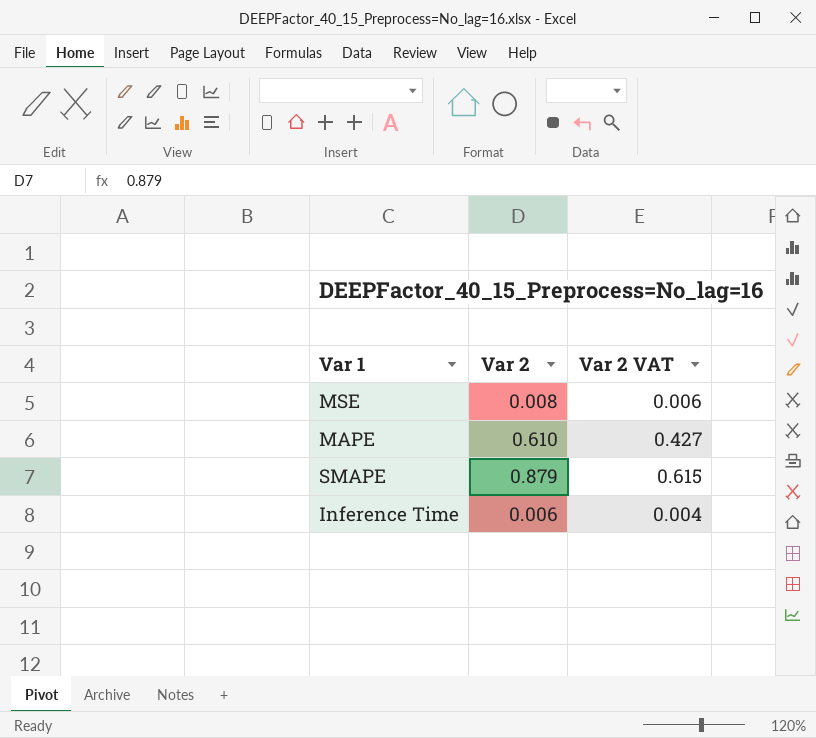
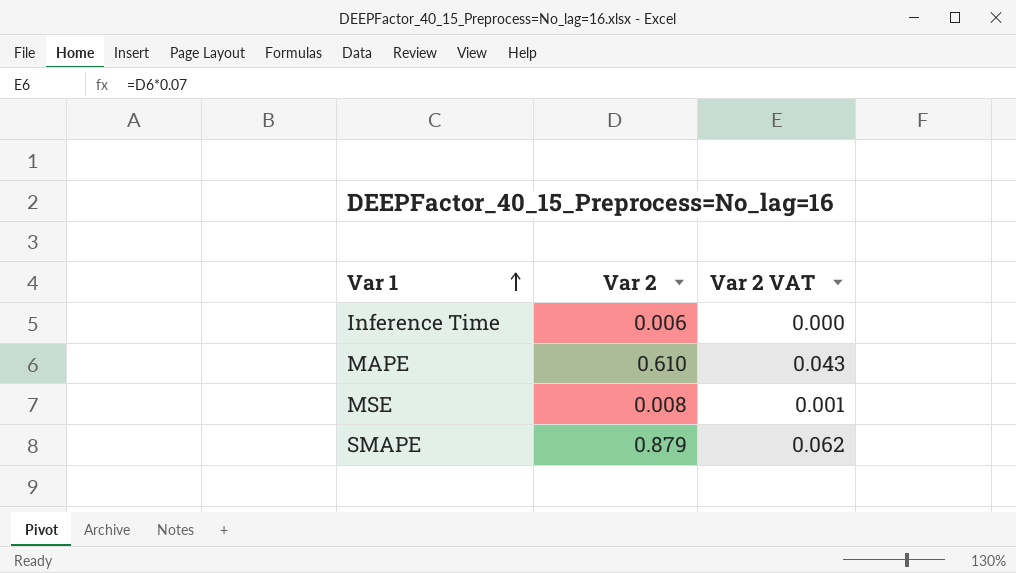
row order: none -> Var 1 ascending
column Var 2 VAT | formula: [Var 2] * 0.7 -> [Var 2] * 0.07

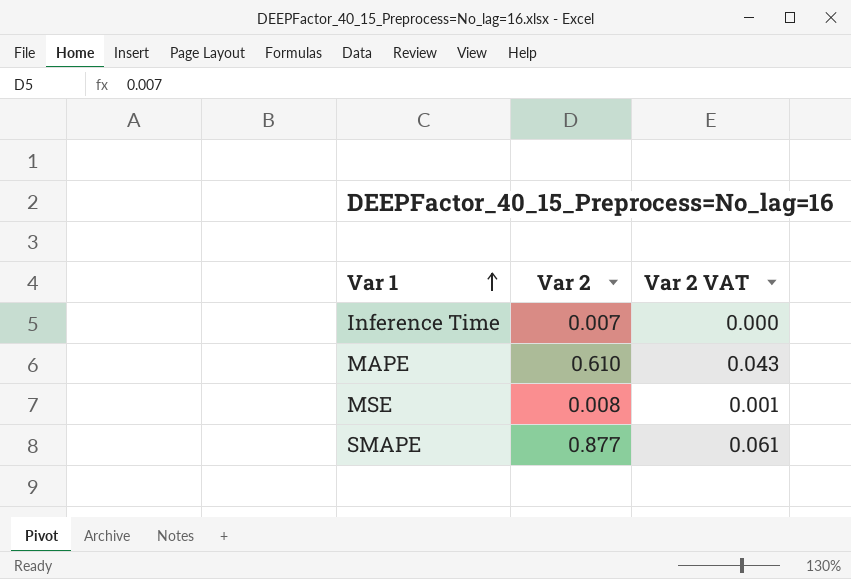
Inference Time | Var 2: 0.006 -> 0.007
SMAPE | Var 2: 0.879 -> 0.877
SMAPE | Var 2 VAT: 0.062 -> 0.061

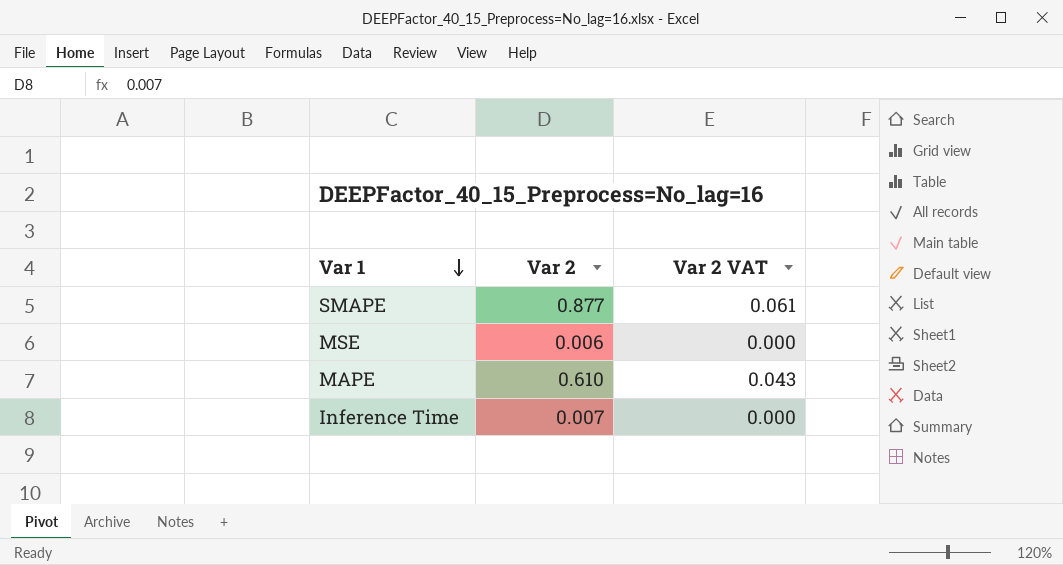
row order: Var 1 ascending -> Var 1 descending
MSE | Var 2: 0.008 -> 0.006
MSE | Var 2 VAT: 0.001 -> 0.000

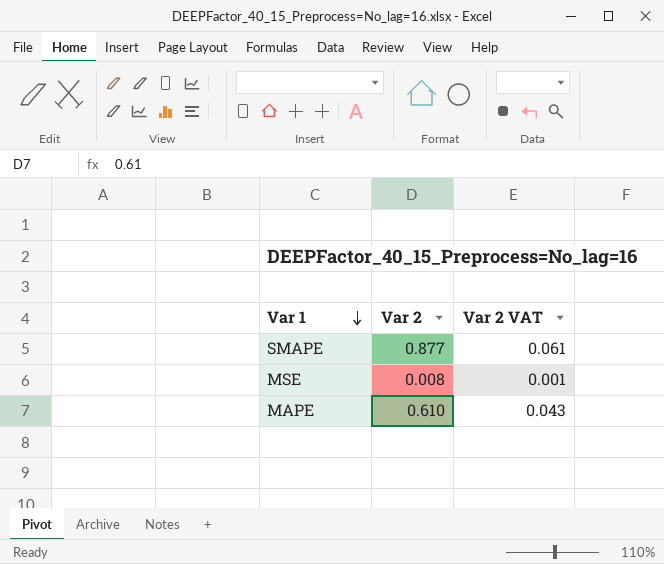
row Inference Time: 0.007 | 0.000 -> none
MSE | Var 2: 0.006 -> 0.008
MSE | Var 2 VAT: 0.000 -> 0.001

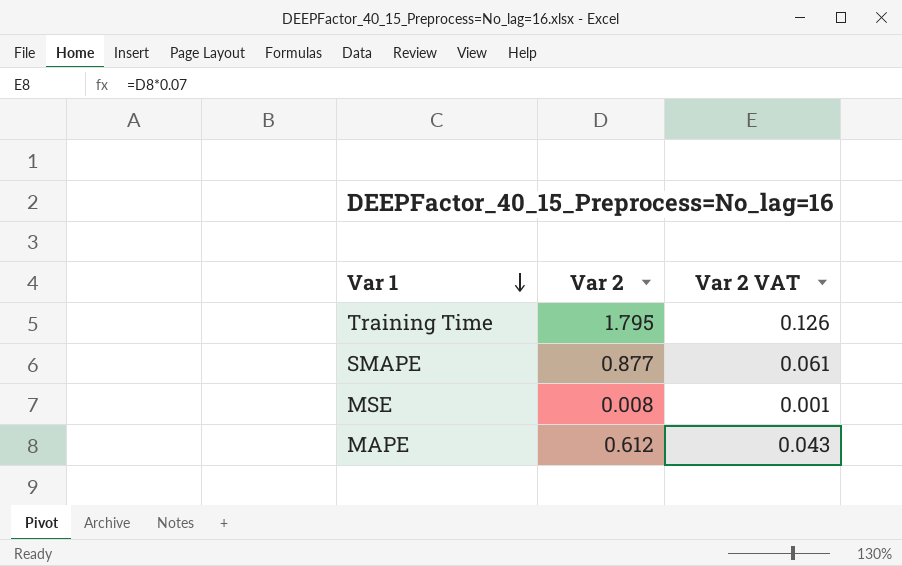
row Training Time: none -> 1.795 | 0.126
MAPE | Var 2: 0.610 -> 0.612

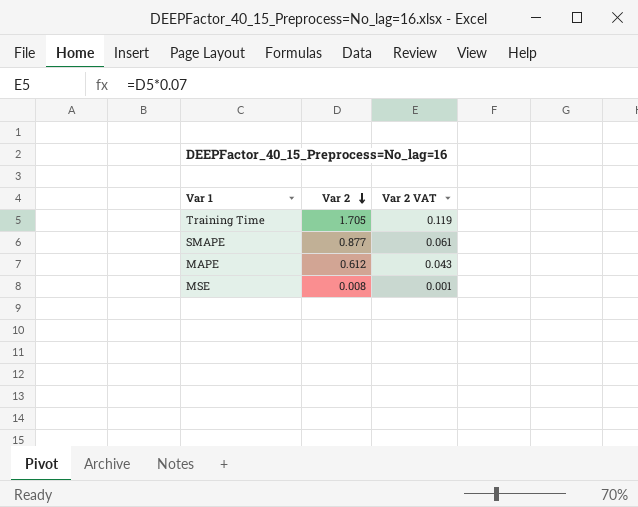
row order: Var 1 descending -> Var 2 descending
Training Time | Var 2: 1.795 -> 1.705
Training Time | Var 2 VAT: 0.126 -> 0.119

